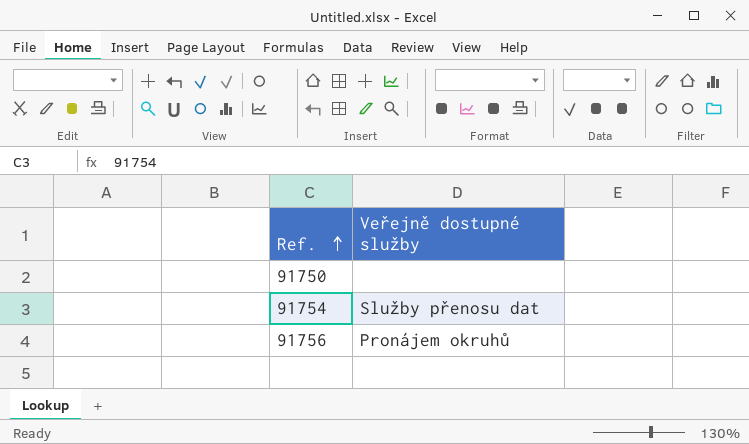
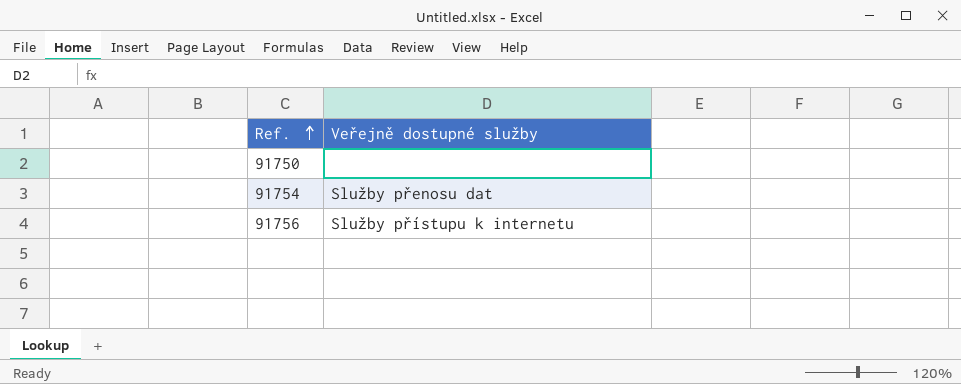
91756 | Veřejně dostupné služby: Pronájem okruhů -> Služby přístupu k internetu

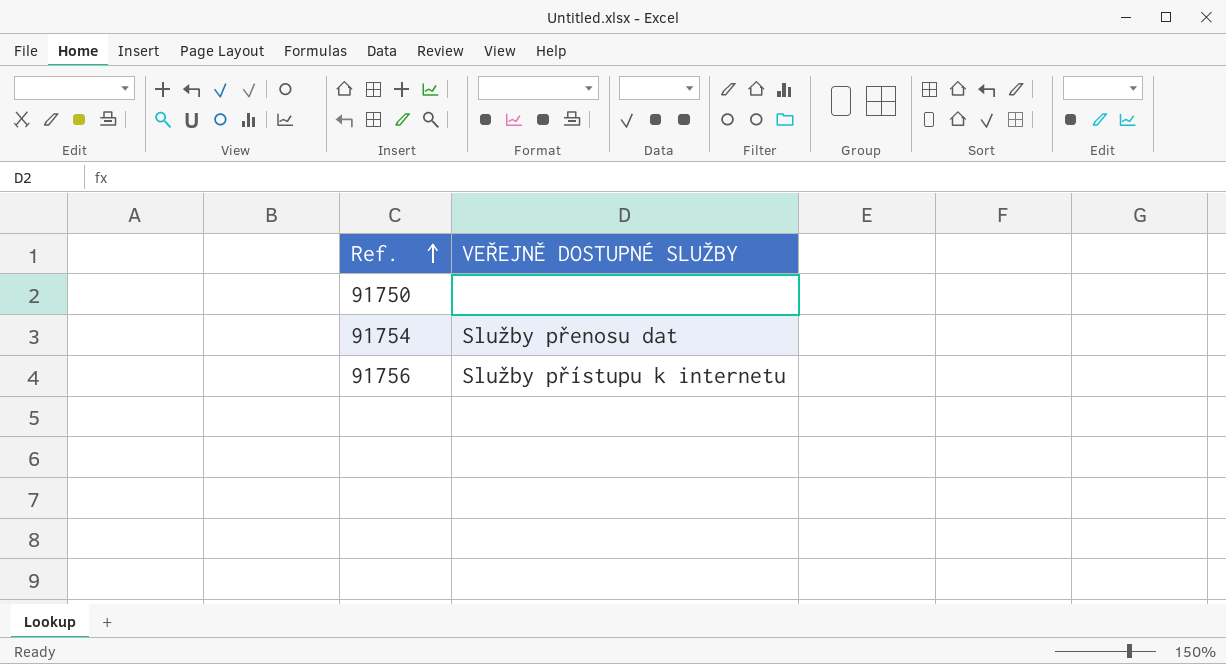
column name: Veřejně dostupné služby -> VEŘEJNĚ DOSTUPNÉ SLUŽBY

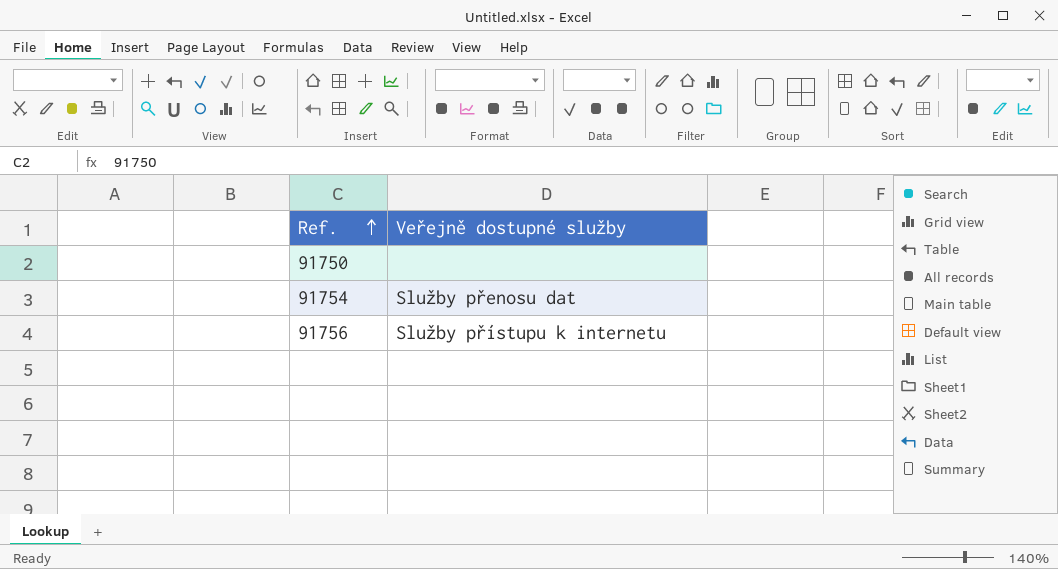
column name: VEŘEJNĚ DOSTUPNÉ SLUŽBY -> Veřejně dostupné služby

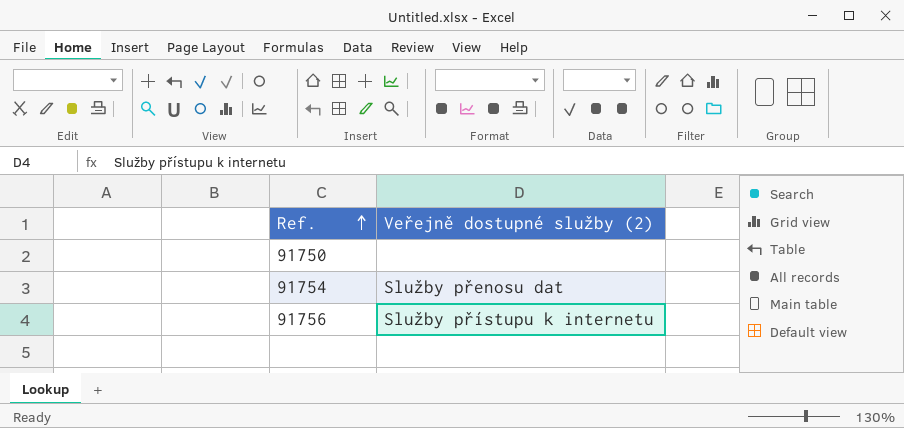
column name: Veřejně dostupné služby -> Veřejně dostupné služby (2)

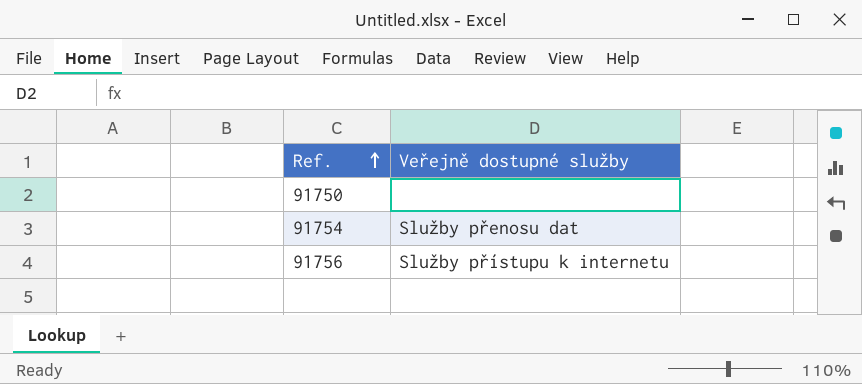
column name: Veřejně dostupné služby (2) -> Veřejně dostupné služby

